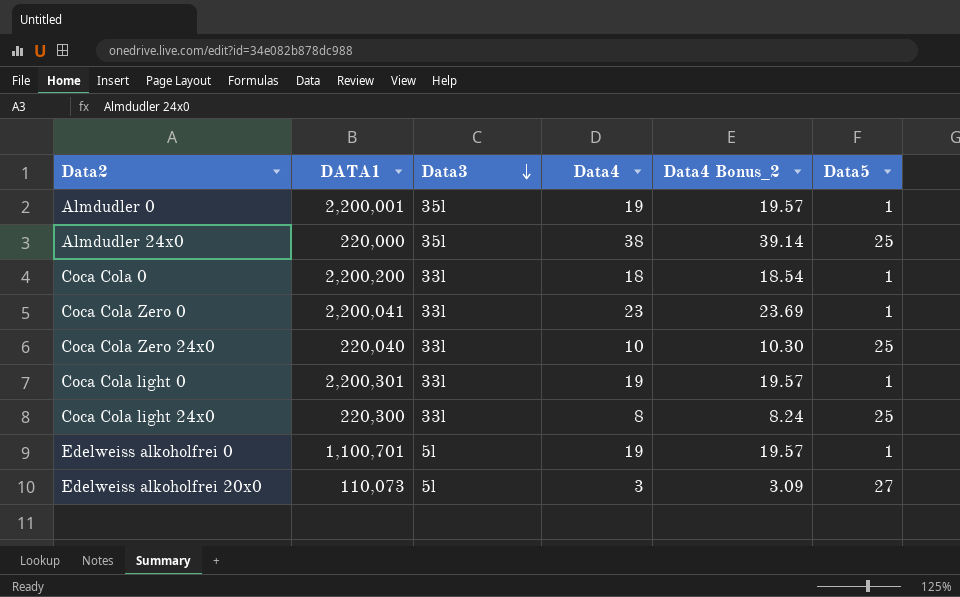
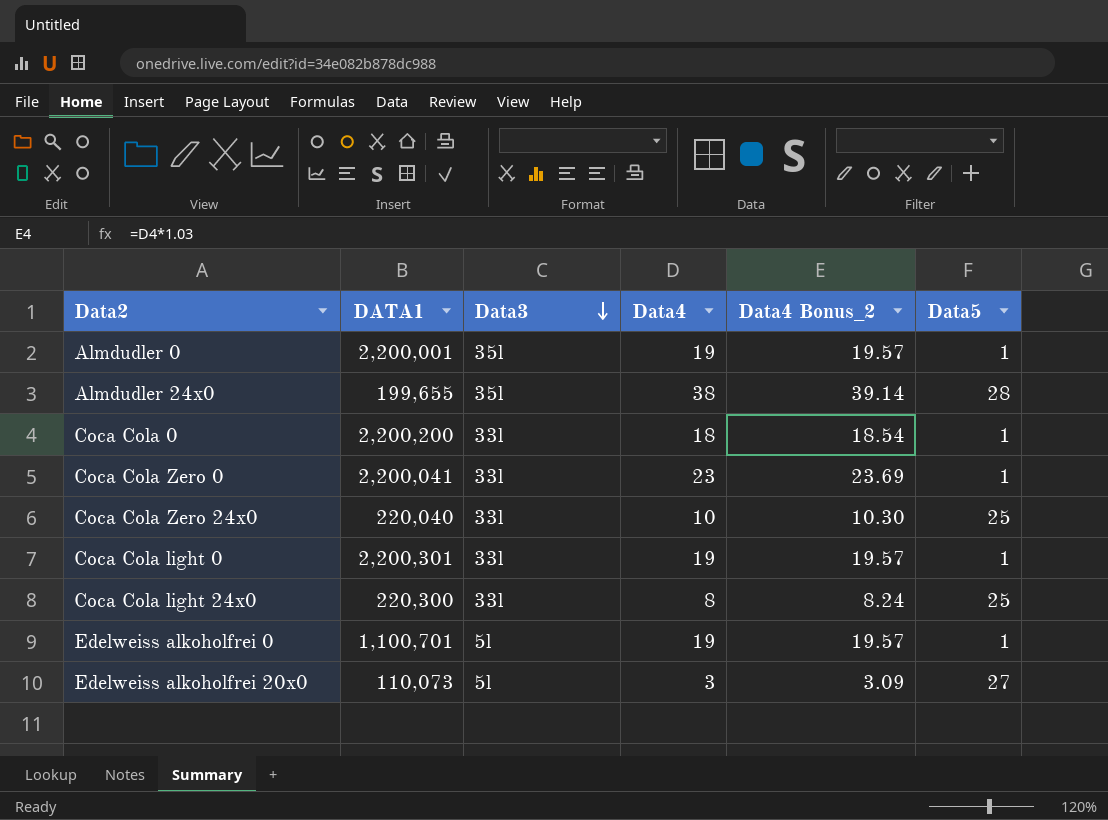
Almdudler 24x0 | DATA1: 220,000 -> 199,655
Almdudler 24x0 | Data5: 25 -> 28

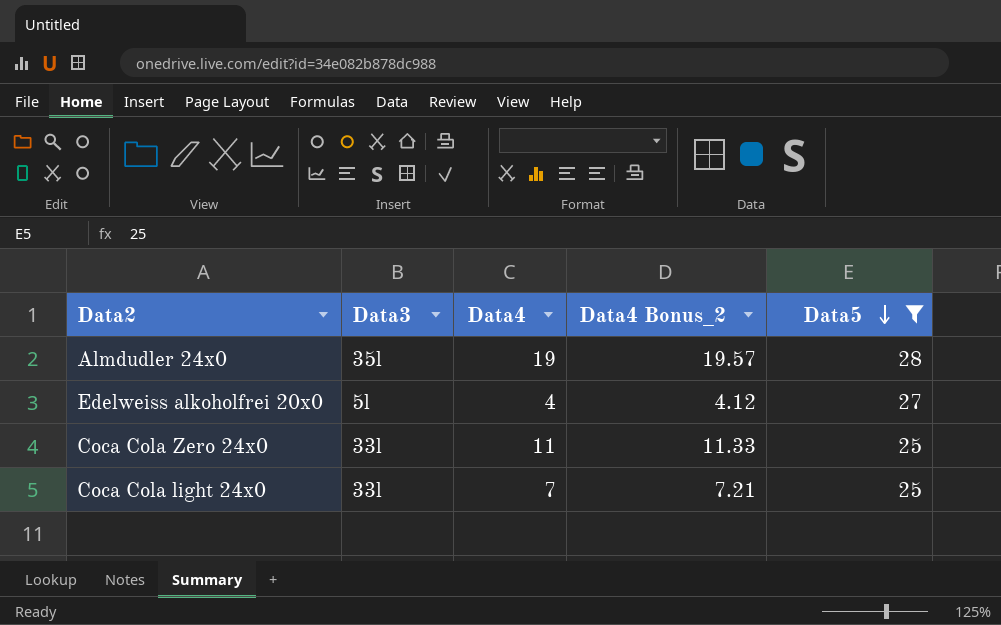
filter: none -> Data5 != 1
row order: Data3 descending -> Data5 descending
column DATA1 | position: 2 -> none
Almdudler 24x0 | Data4: 38 -> 19
Almdudler 24x0 | Data4 Bonus_2: 39.14 -> 19.57
Edelweiss alkoholfrei 20x0 | Data4: 3 -> 4
Edelweiss alkoholfrei 20x0 | Data4 Bonus_2: 3.09 -> 4.12
Coca Cola Zero 24x0 | Data4: 10 -> 11
Coca Cola Zero 24x0 | Data4 Bonus_2: 10.30 -> 11.33
Coca Cola light 24x0 | Data4: 8 -> 7
Coca Cola light 24x0 | Data4 Bonus_2: 8.24 -> 7.21

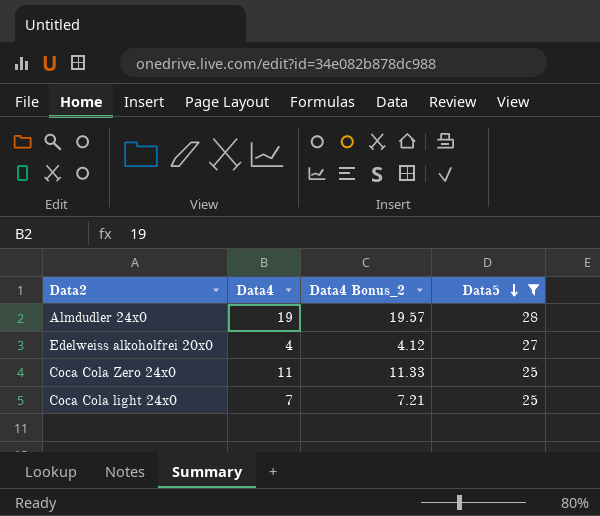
column Data3 | position: 2 -> none

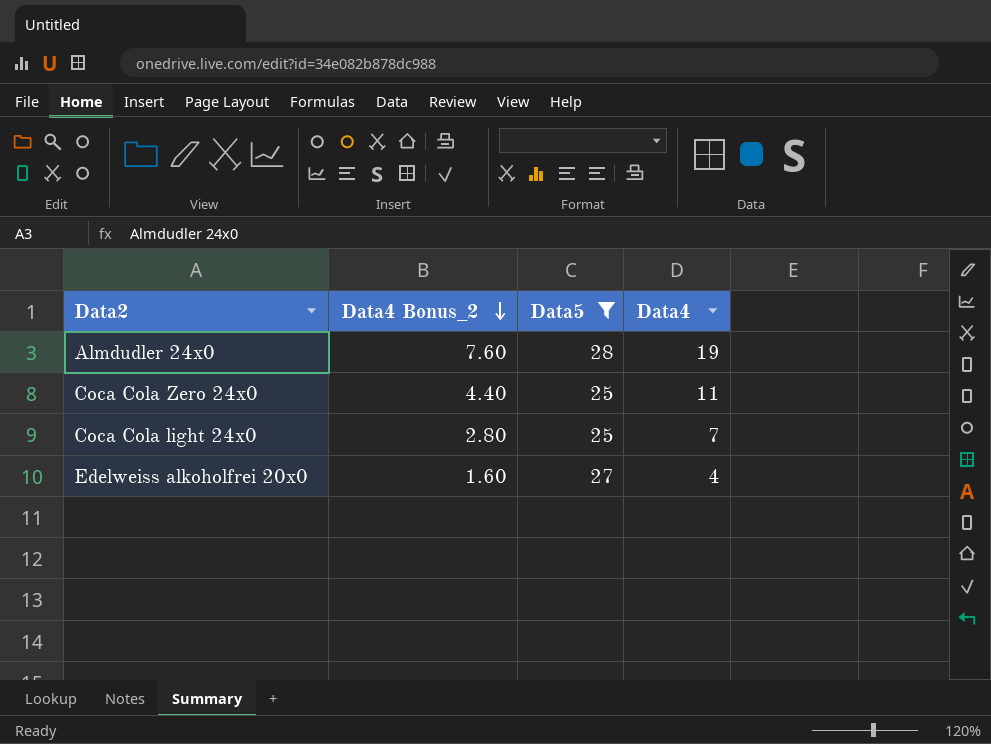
row order: Data5 descending -> Data4 Bonus_2 descending
column Data4 Bonus_2 | formula: [Data4] * 1.03 -> [Data4] * 0.4
column Data4 | position: 2 -> 4

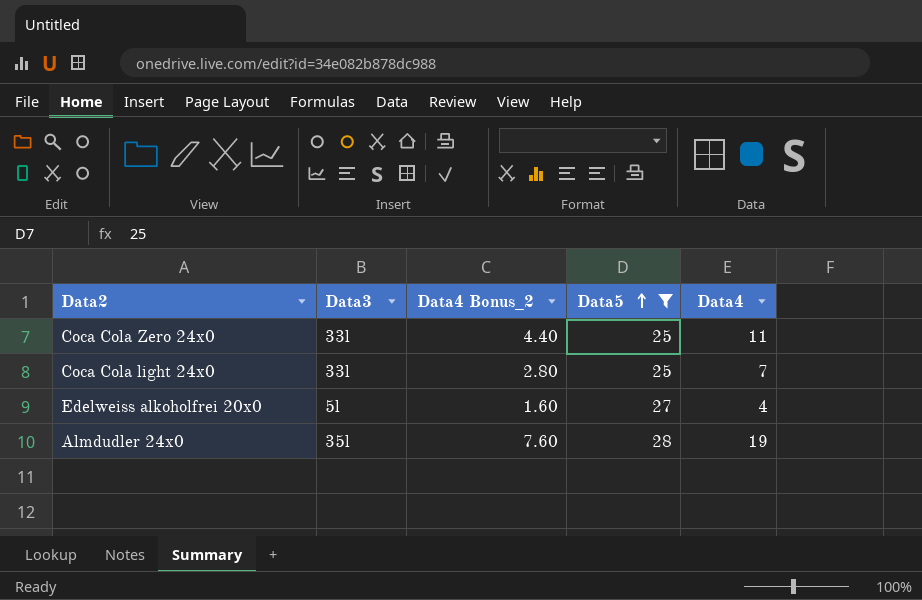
row order: Data4 Bonus_2 descending -> Data5 ascending
column Data3 | position: none -> 2

